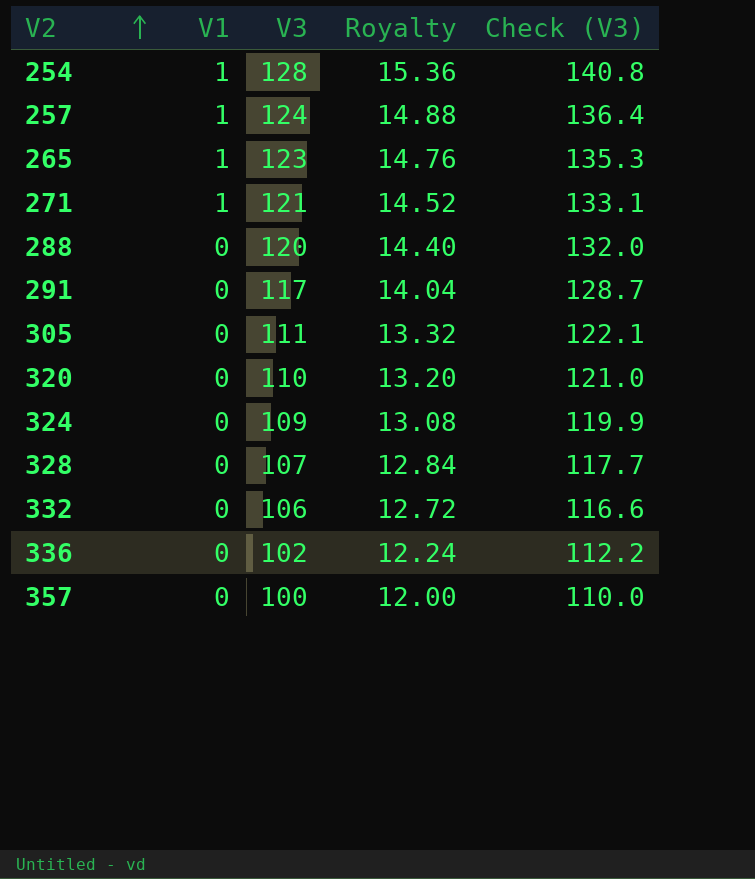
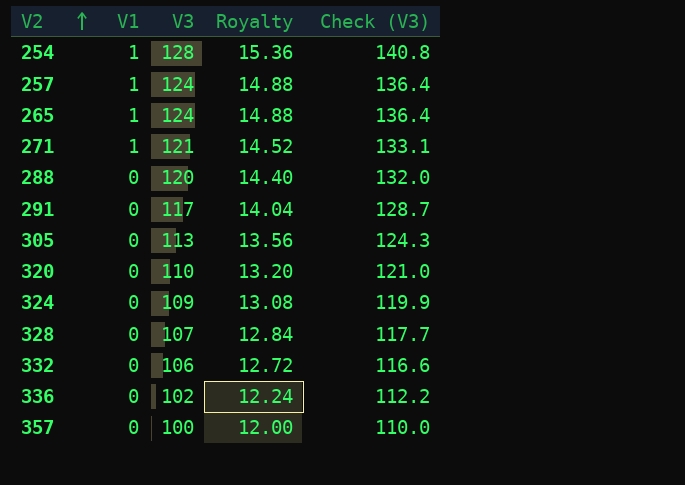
265 | V3: 123 -> 124
265 | Royalty: 14.76 -> 14.88
265 | Check (V3): 135.3 -> 136.4
305 | V3: 111 -> 113
305 | Royalty: 13.32 -> 13.56
305 | Check (V3): 122.1 -> 124.3

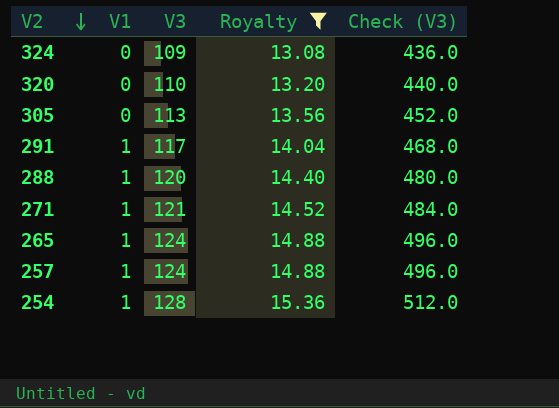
filter: none -> Royalty >= 13.08
row order: V2 ascending -> V2 descending
column Check (V3) | formula: [V3] * 1.1 -> [V3] * 4
291 | V1: 0 -> 1
288 | V1: 0 -> 1

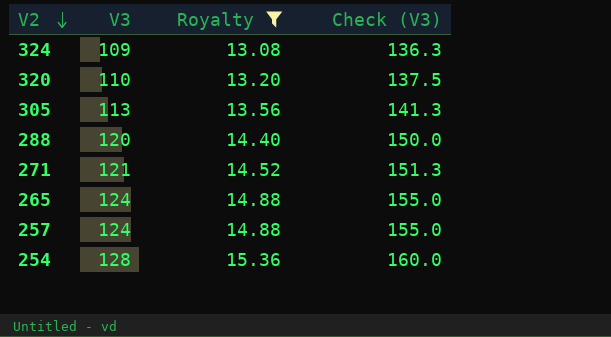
column V1 | position: 2 -> none
column Check (V3) | formula: [V3] * 4 -> [V3] * 1.25
row 291: 1 | 117 | 14.04 | 468.0 -> none

